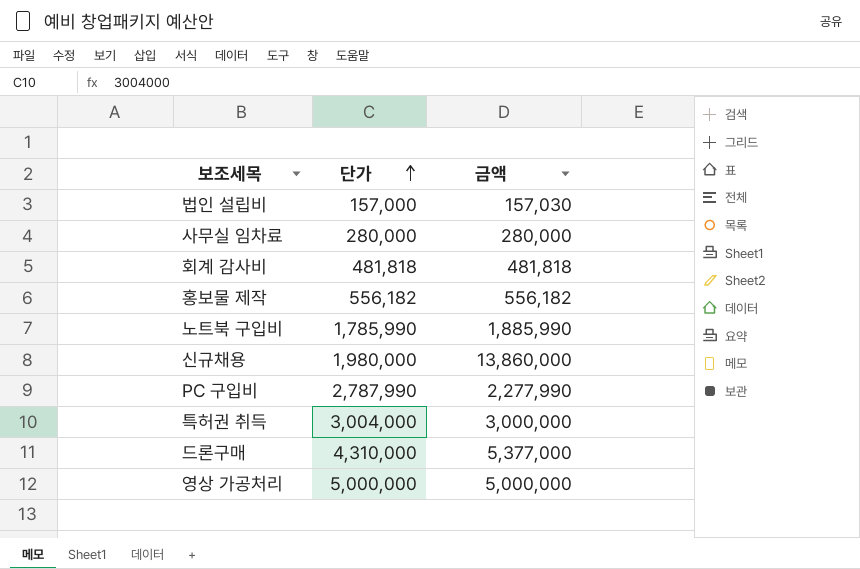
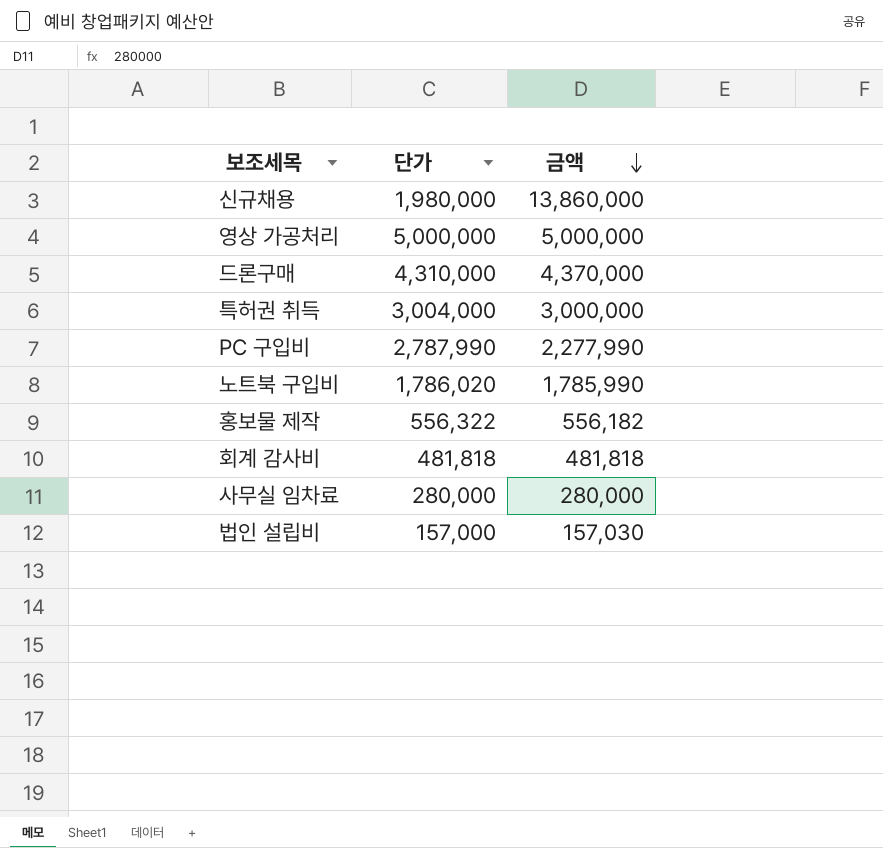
row order: 단가 ascending -> 금액 descending
드론구매 | 금액: 5,377,000 -> 4,370,000
노트북 구입비 | 단가: 1,785,990 -> 1,786,020
노트북 구입비 | 금액: 1,885,990 -> 1,785,990
홍보물 제작 | 단가: 556,182 -> 556,322

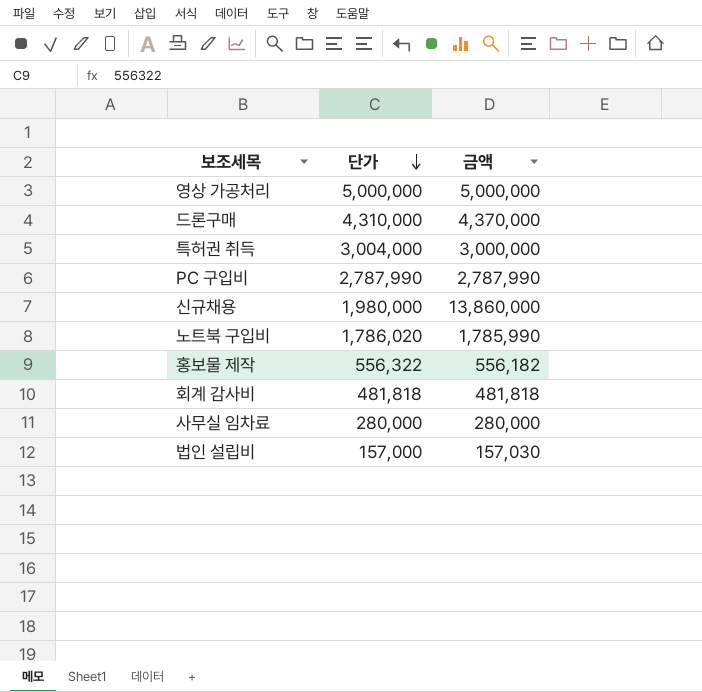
row order: 금액 descending -> 단가 descending
PC 구입비 | 금액: 2,277,990 -> 2,787,990

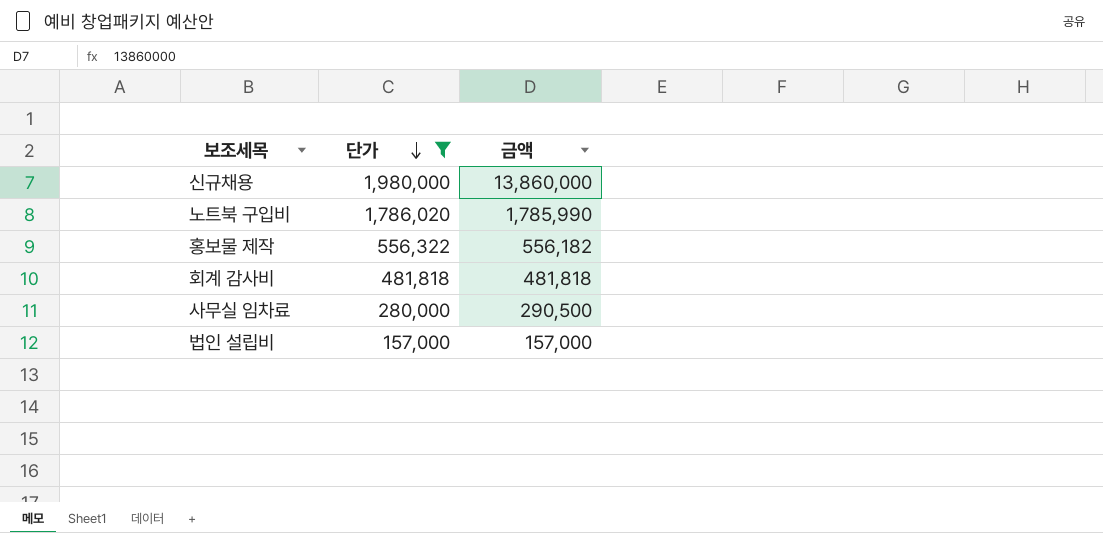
filter: none -> 단가 <= 1,980,000
사무실 임차료 | 금액: 280,000 -> 290,500
법인 설립비 | 금액: 157,030 -> 157,000

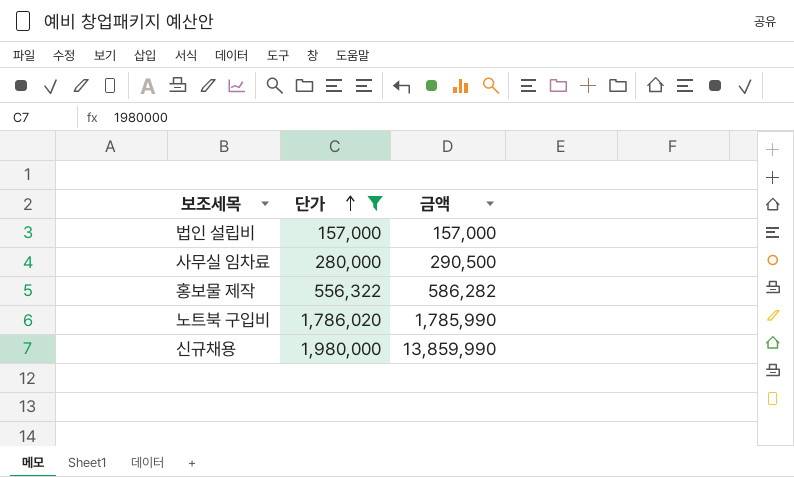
row order: 단가 descending -> 단가 ascending
row 회계 감사비: 481,818 | 481,818 -> none
홍보물 제작 | 금액: 556,182 -> 586,282
신규채용 | 금액: 13,860,000 -> 13,859,990

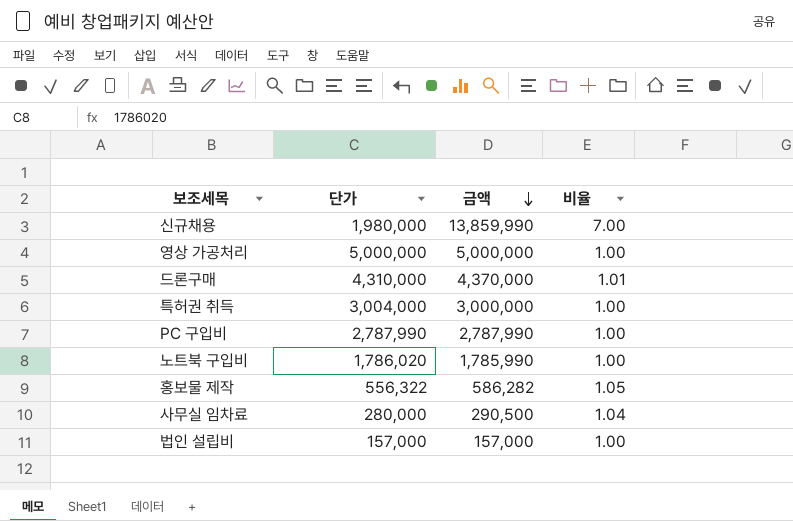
filter: 단가 <= 1,980,000 -> none
row order: 단가 ascending -> 금액 descending
column 비율 | formula: none -> [금액] / [단가]

